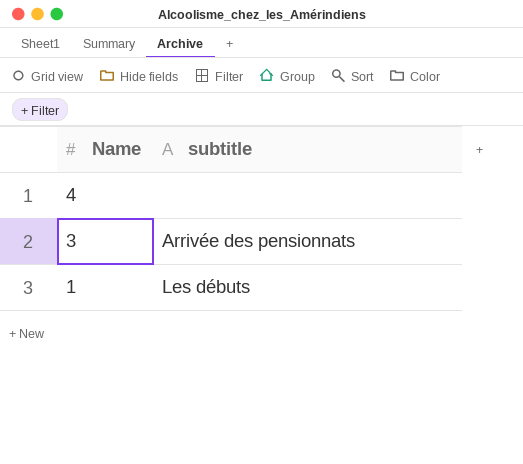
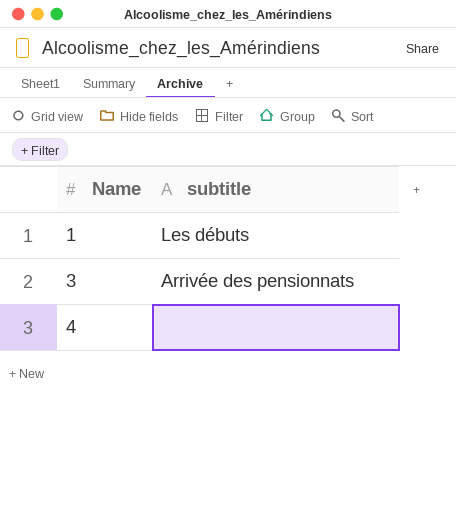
row order: Name descending -> Name ascending

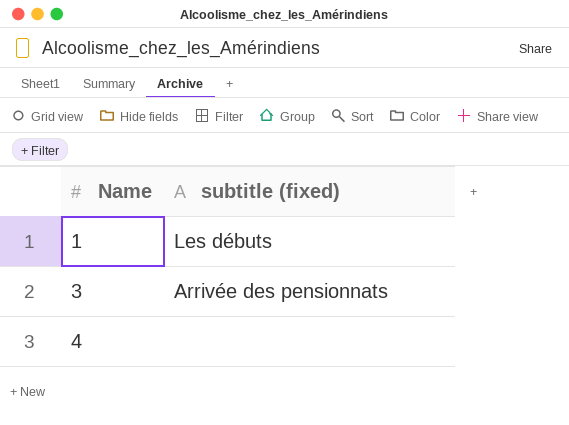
column name: subtitle -> subtitle (fixed)

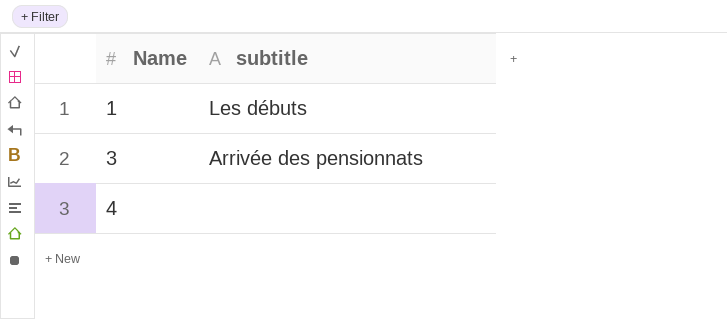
column name: subtitle (fixed) -> subtitle

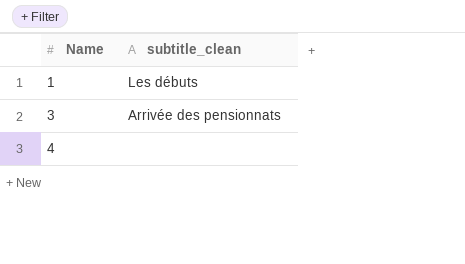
column name: subtitle -> subtitle_clean

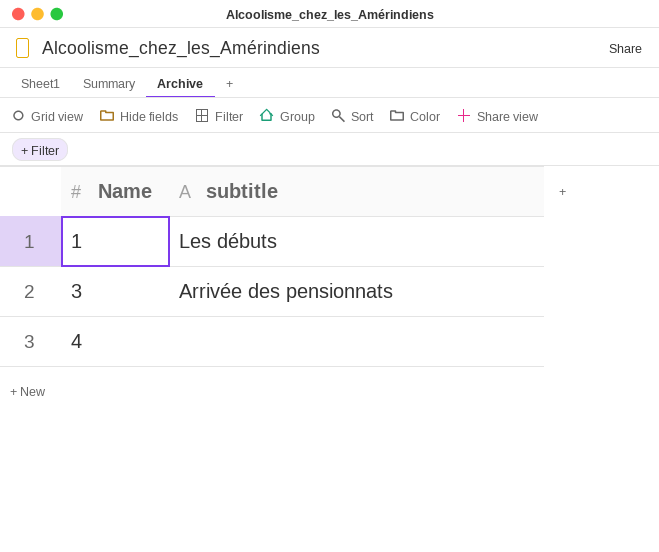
column name: subtitle_clean -> subtitle

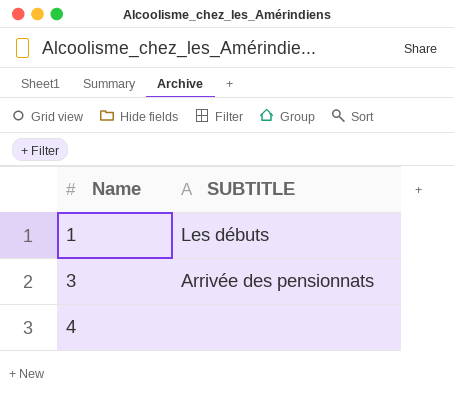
column name: subtitle -> SUBTITLE

